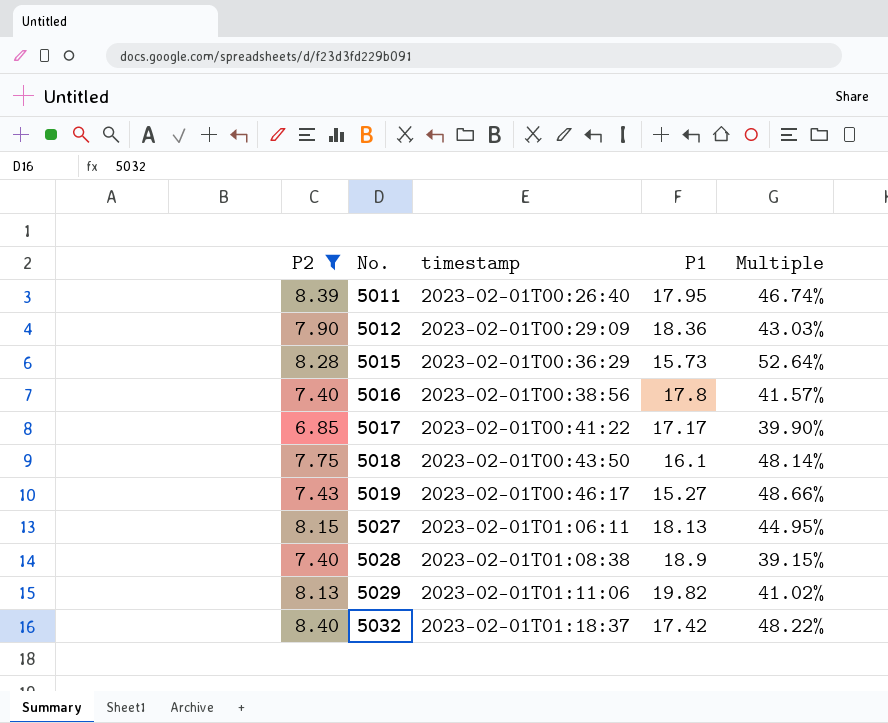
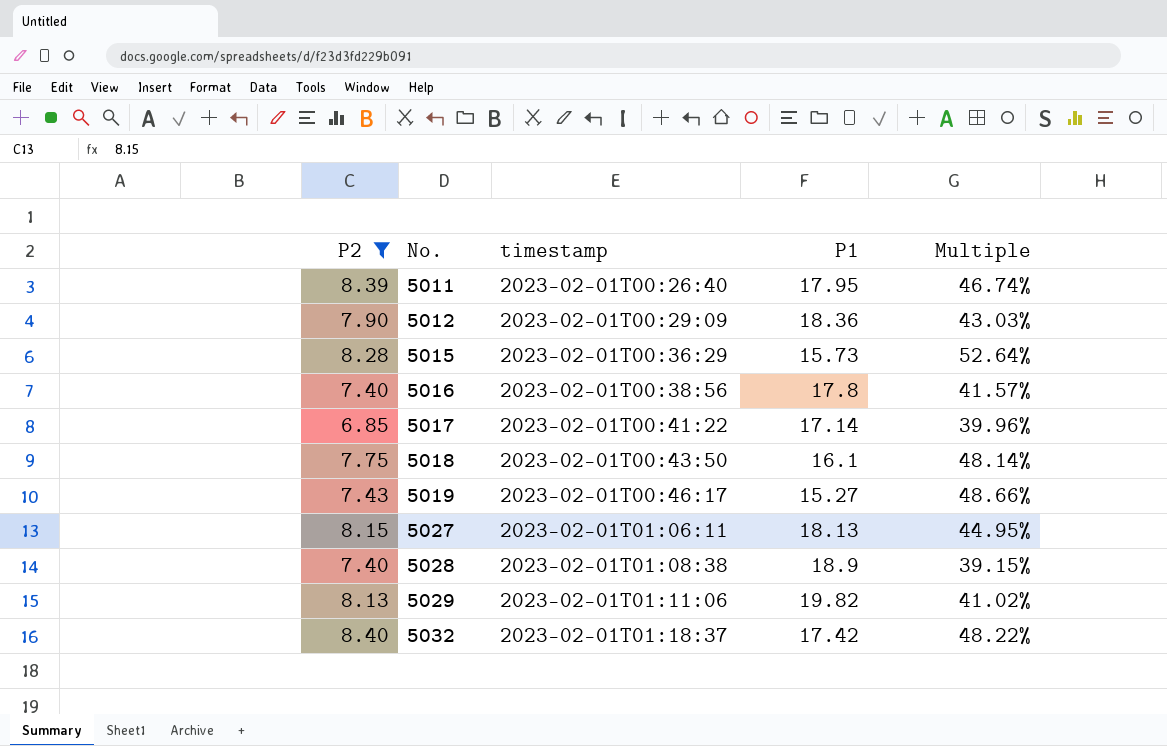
5017 | P1: 17.17 -> 17.14
5017 | Multiple: 39.90% -> 39.96%

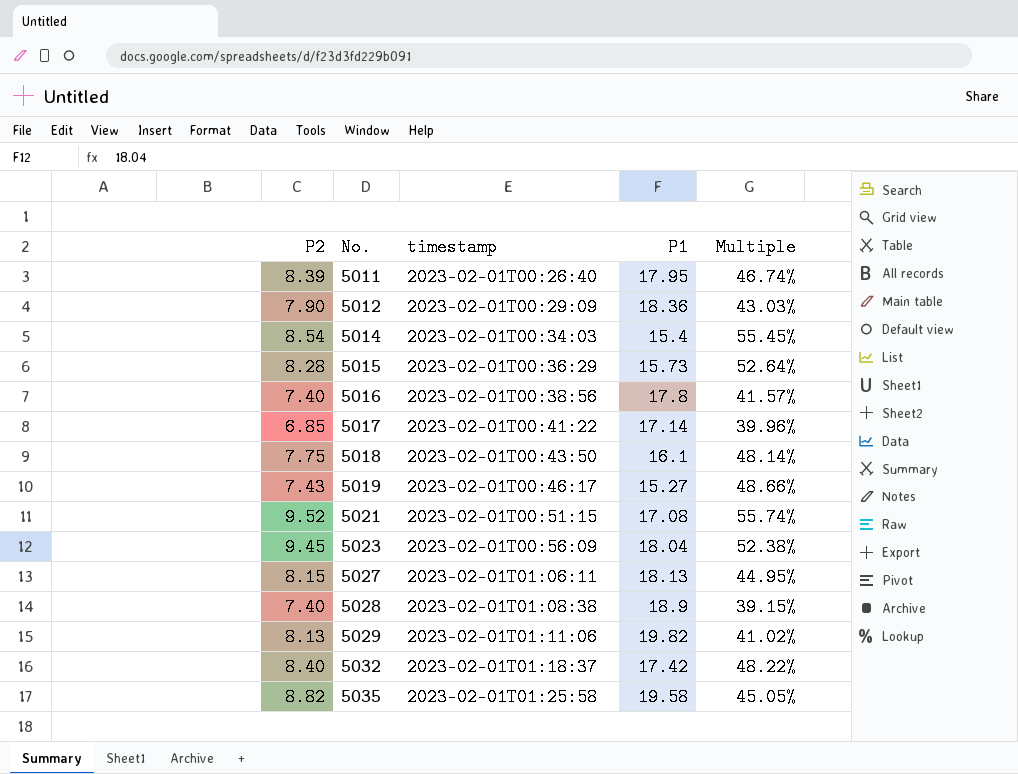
filter: P2 <= 8.40 -> none

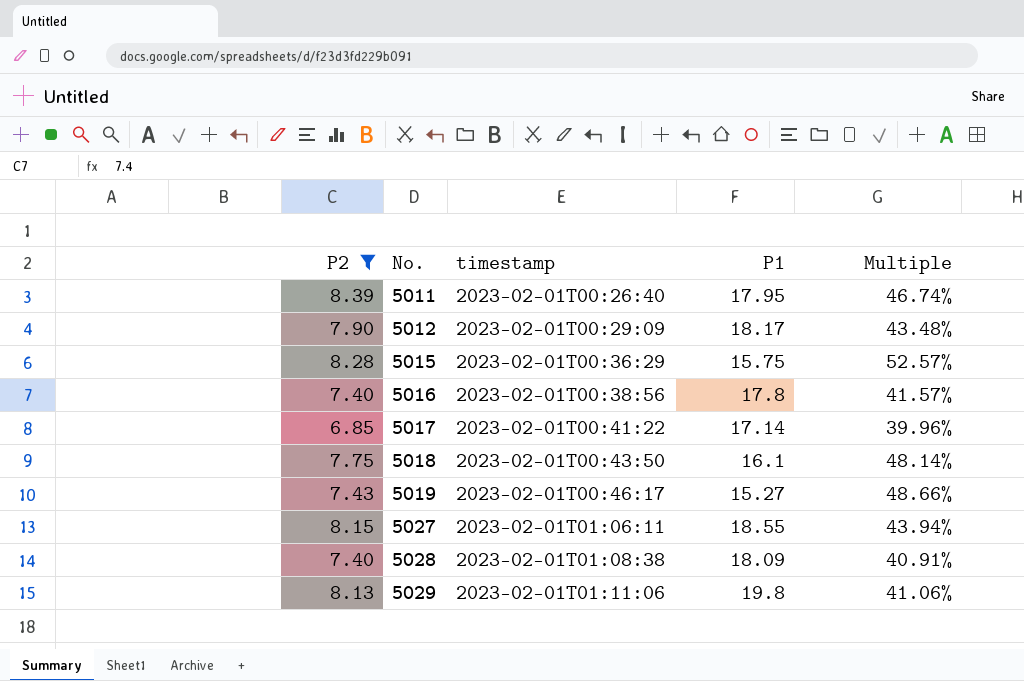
filter: none -> P2 <= 8.39
5012 | P1: 18.36 -> 18.17
5012 | Multiple: 43.03% -> 43.48%
5015 | P1: 15.73 -> 15.75
5015 | Multiple: 52.64% -> 52.57%
5027 | P1: 18.13 -> 18.55
5027 | Multiple: 44.95% -> 43.94%
5028 | P1: 18.9 -> 18.09
5028 | Multiple: 39.15% -> 40.91%
5029 | P1: 19.82 -> 19.8
5029 | Multiple: 41.02% -> 41.06%

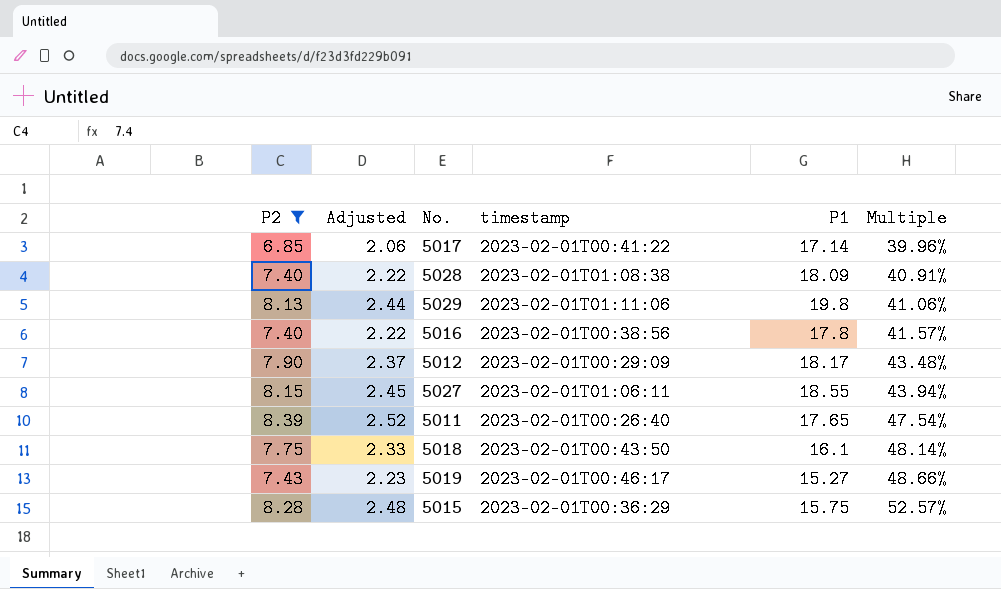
row order: No. ascending -> Multiple ascending
column Adjusted | formula: none -> [P2] * 0.3
5011 | P1: 17.95 -> 17.65
5011 | Multiple: 46.74% -> 47.54%

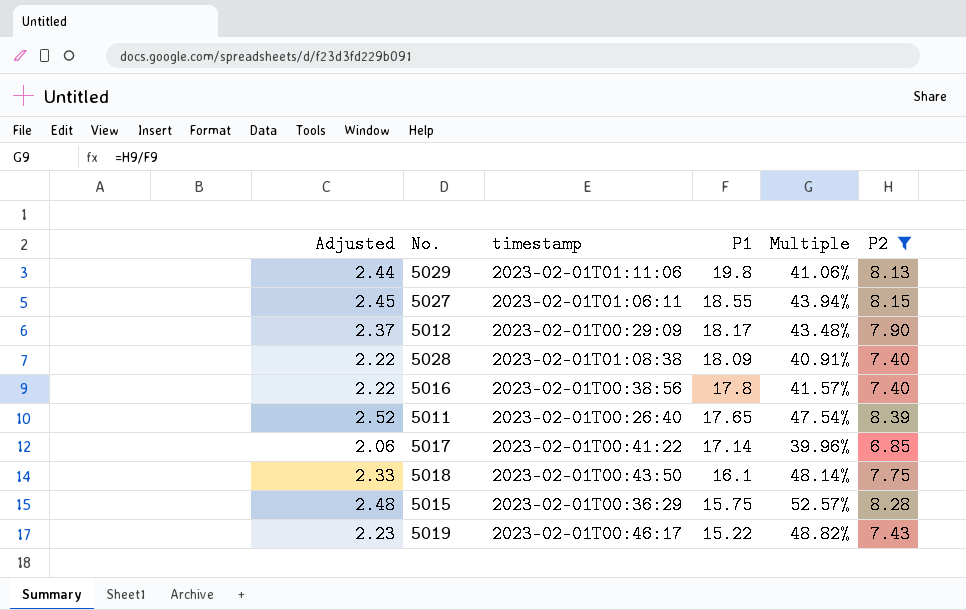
row order: Multiple ascending -> P1 descending
column P2 | position: 1 -> 6
5019 | P1: 15.27 -> 15.22
5019 | Multiple: 48.66% -> 48.82%

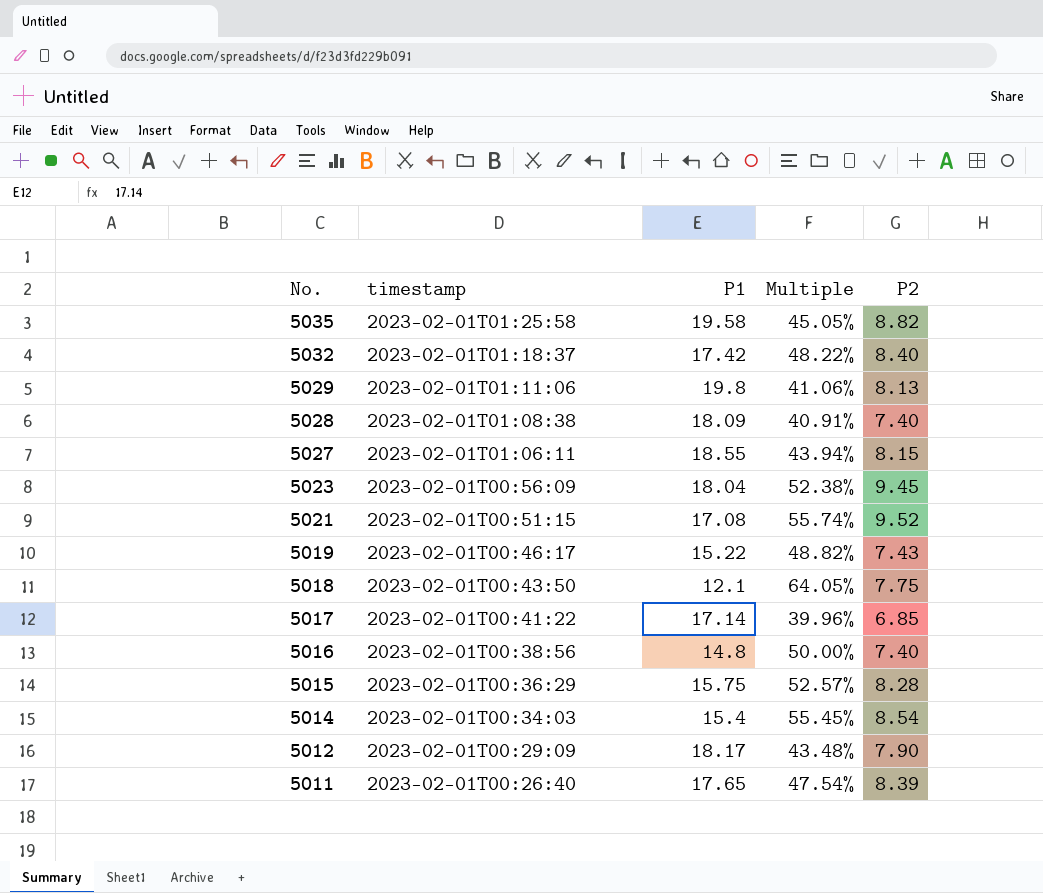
filter: P2 <= 8.39 -> none
row order: P1 descending -> No. descending
column Adjusted | formula: [P2] * 0.3 -> none
5018 | P1: 16.1 -> 12.1
5018 | Multiple: 48.14% -> 64.05%
5016 | P1: 17.8 -> 14.8
5016 | Multiple: 41.57% -> 50.00%

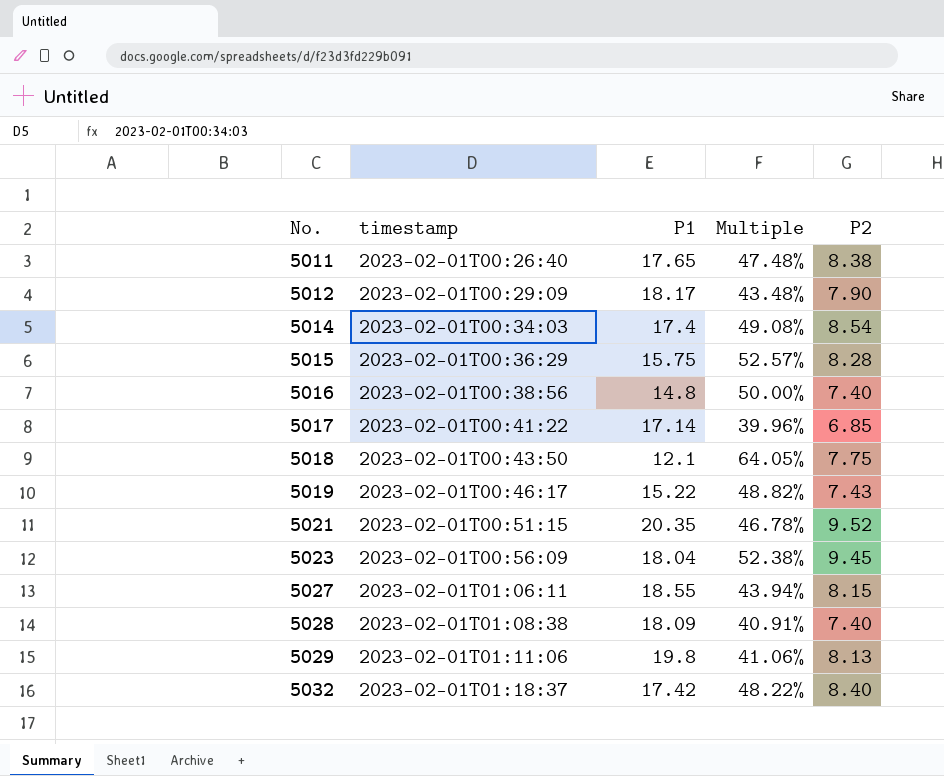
row order: No. descending -> No. ascending
row 5035: 2023-02-01T01:25:58 | 19.58 | 45.05% | 8.82 -> none
5011 | Multiple: 47.54% -> 47.48%
5011 | P2: 8.39 -> 8.38
5014 | P1: 15.4 -> 17.4
5014 | Multiple: 55.45% -> 49.08%
5021 | P1: 17.08 -> 20.35
5021 | Multiple: 55.74% -> 46.78%

